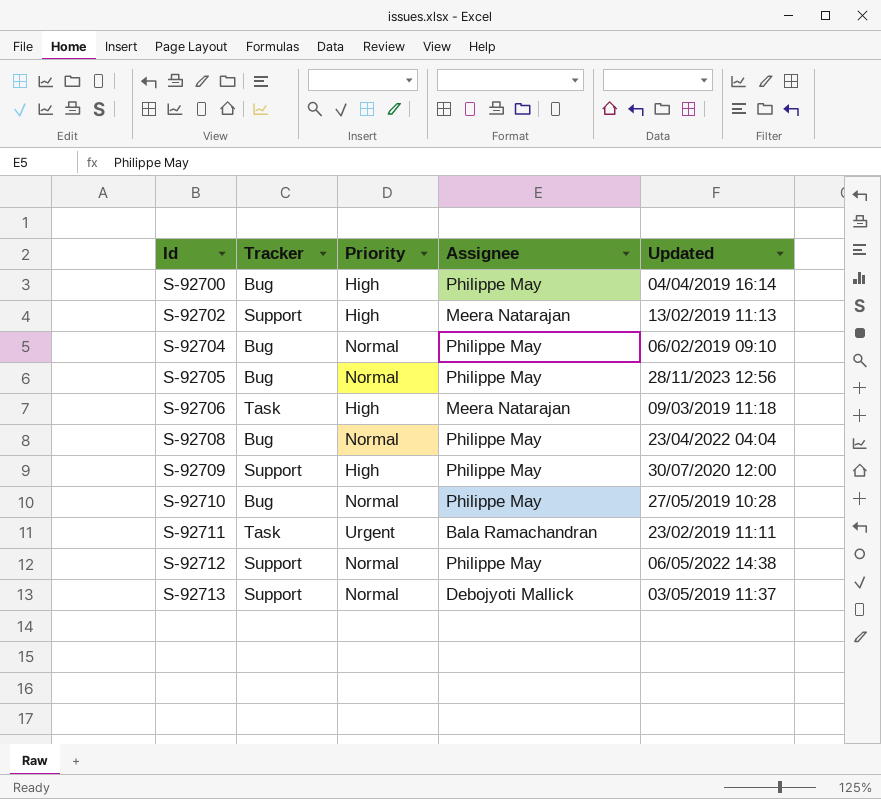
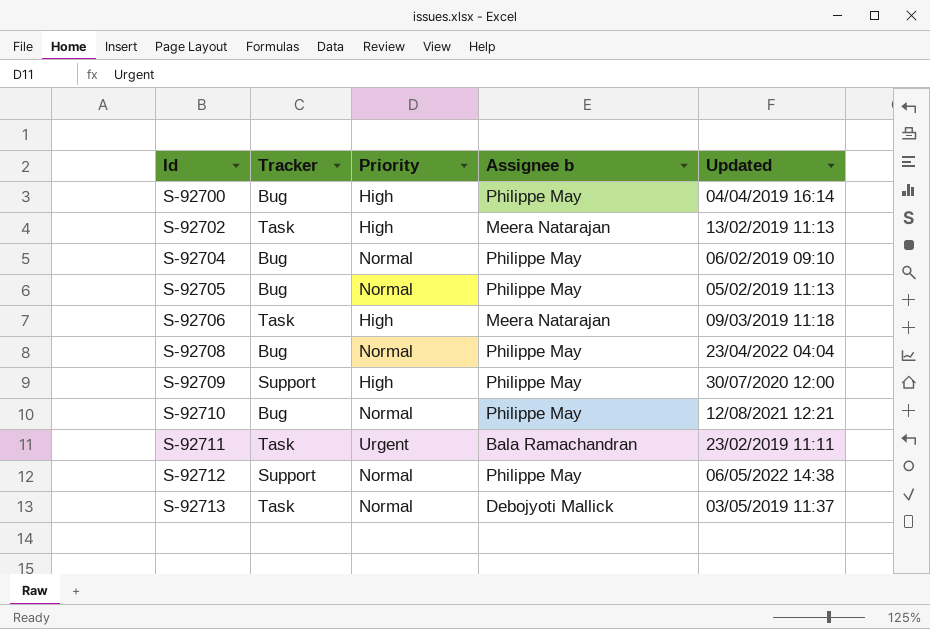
column name: Assignee -> Assignee b
S-92702 | Tracker: Support -> Task
S-92705 | Updated: 28/11/2023 12:56 -> 05/02/2019 11:13
S-92710 | Updated: 27/05/2019 10:28 -> 12/08/2021 12:21
S-92713 | Tracker: Support -> Task

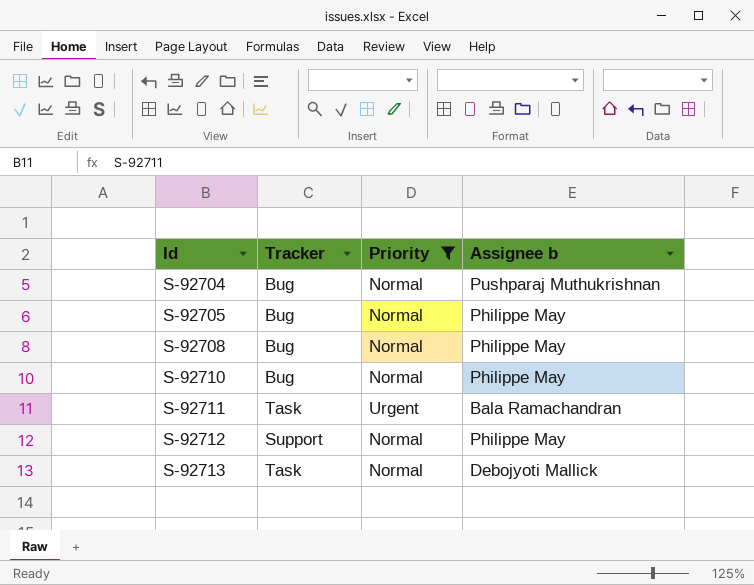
filter: none -> Priority != High
column Updated | position: 5 -> none
S-92704 | Assignee b: Philippe May -> Pushparaj Muthukrishnan

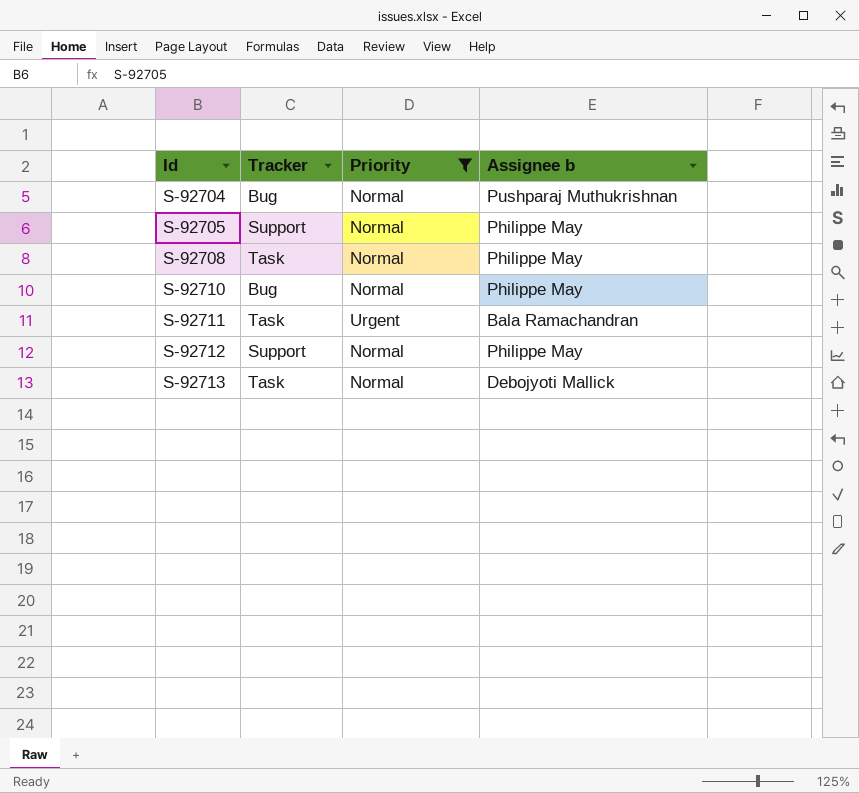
S-92705 | Tracker: Bug -> Support
S-92708 | Tracker: Bug -> Task

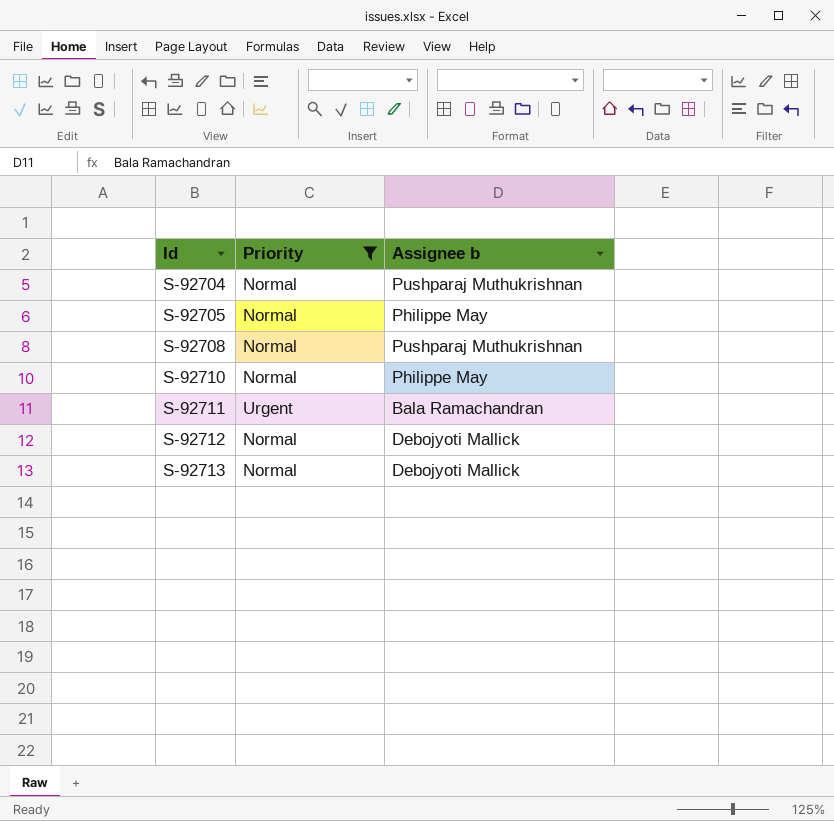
column Tracker | position: 2 -> none
S-92708 | Assignee b: Philippe May -> Pushparaj Muthukrishnan
S-92712 | Assignee b: Philippe May -> Debojyoti Mallick

